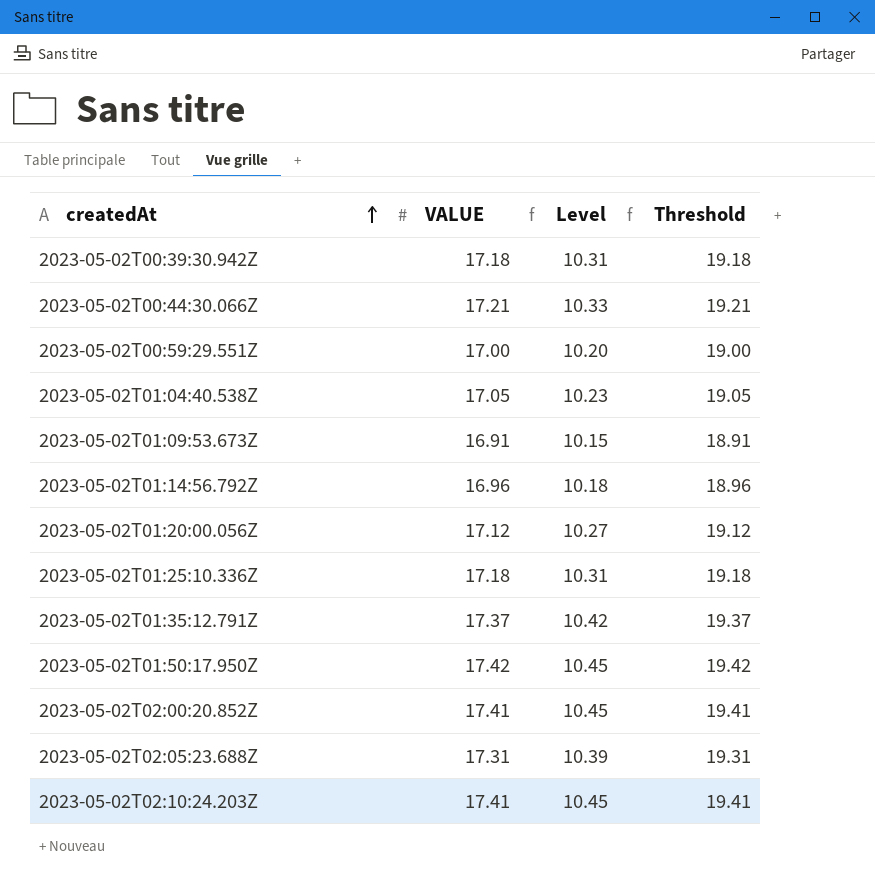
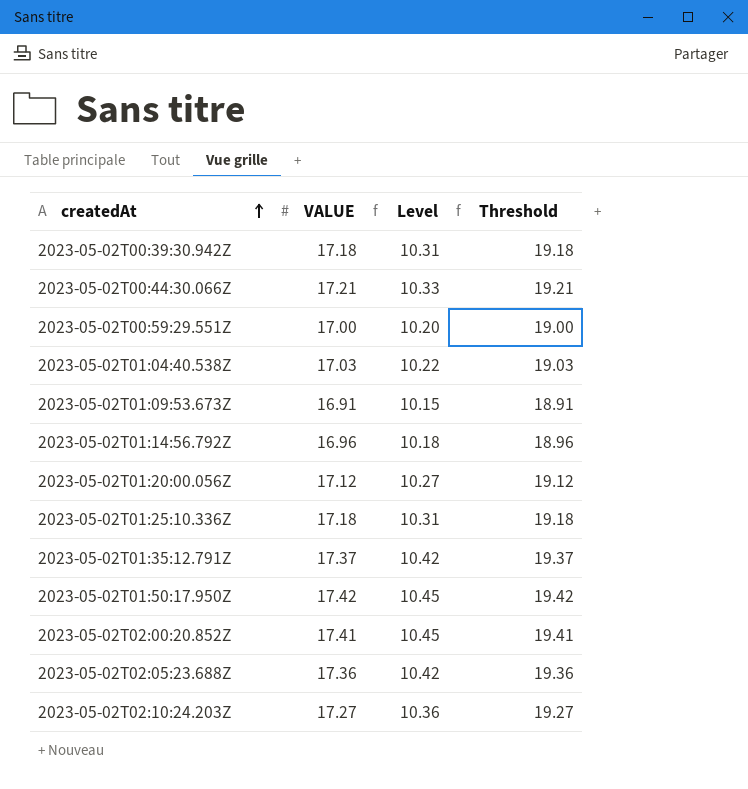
2023-05-02T01:04:40.538Z | VALUE: 17.05 -> 17.03
2023-05-02T01:04:40.538Z | Level: 10.23 -> 10.22
2023-05-02T01:04:40.538Z | Threshold: 19.05 -> 19.03
2023-05-02T02:05:23.688Z | VALUE: 17.31 -> 17.36
2023-05-02T02:05:23.688Z | Level: 10.39 -> 10.42
2023-05-02T02:05:23.688Z | Threshold: 19.31 -> 19.36
2023-05-02T02:10:24.203Z | VALUE: 17.41 -> 17.27
2023-05-02T02:10:24.203Z | Level: 10.45 -> 10.36
2023-05-02T02:10:24.203Z | Threshold: 19.41 -> 19.27

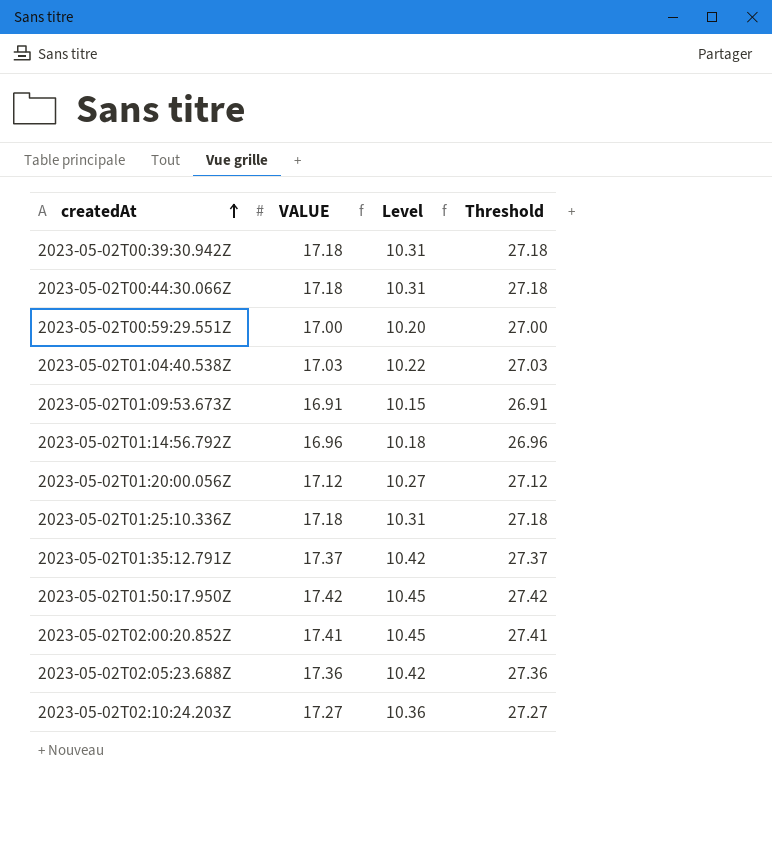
column Threshold | formula: [VALUE] + 2 -> [VALUE] + 10
2023-05-02T00:44:30.066Z | VALUE: 17.21 -> 17.18
2023-05-02T00:44:30.066Z | Level: 10.33 -> 10.31

